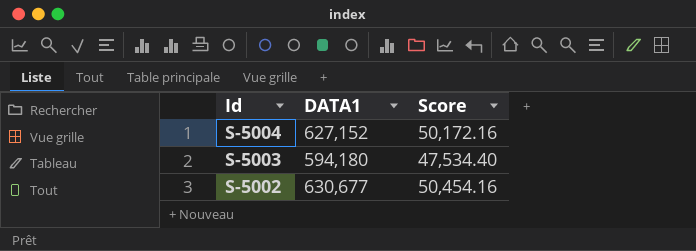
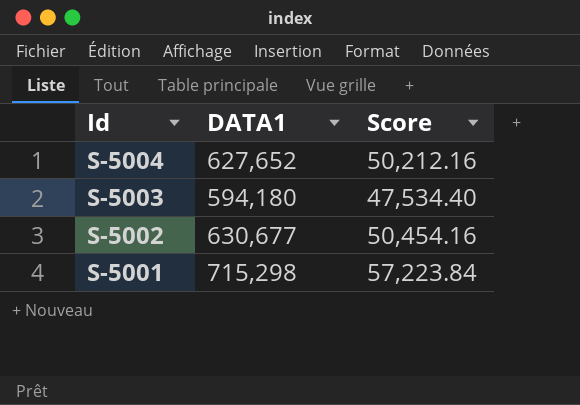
S-5004 | DATA1: 627,152 -> 627,652
S-5004 | Score: 50,172.16 -> 50,212.16
row S-5001: none -> 715,298 | 57,223.84

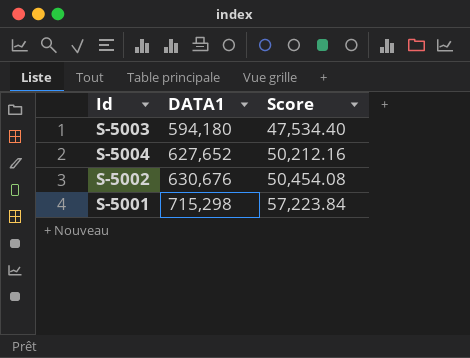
row order: Id descending -> DATA1 ascending
S-5002 | DATA1: 630,677 -> 630,676
S-5002 | Score: 50,454.16 -> 50,454.08

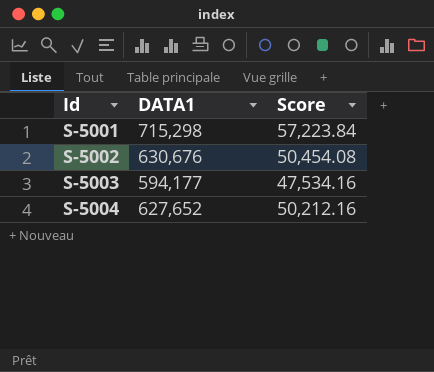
row order: DATA1 ascending -> Id ascending
S-5003 | DATA1: 594,180 -> 594,177
S-5003 | Score: 47,534.40 -> 47,534.16

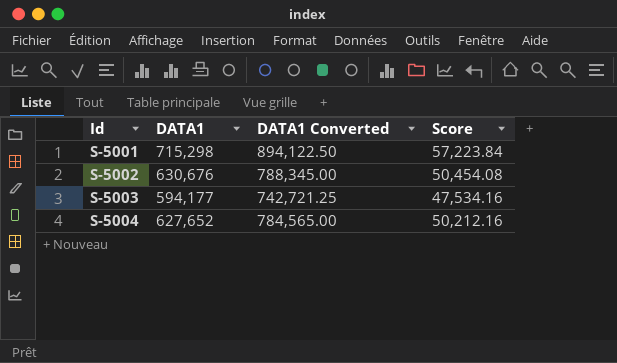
column DATA1 Converted | formula: none -> [DATA1] * 1.25

